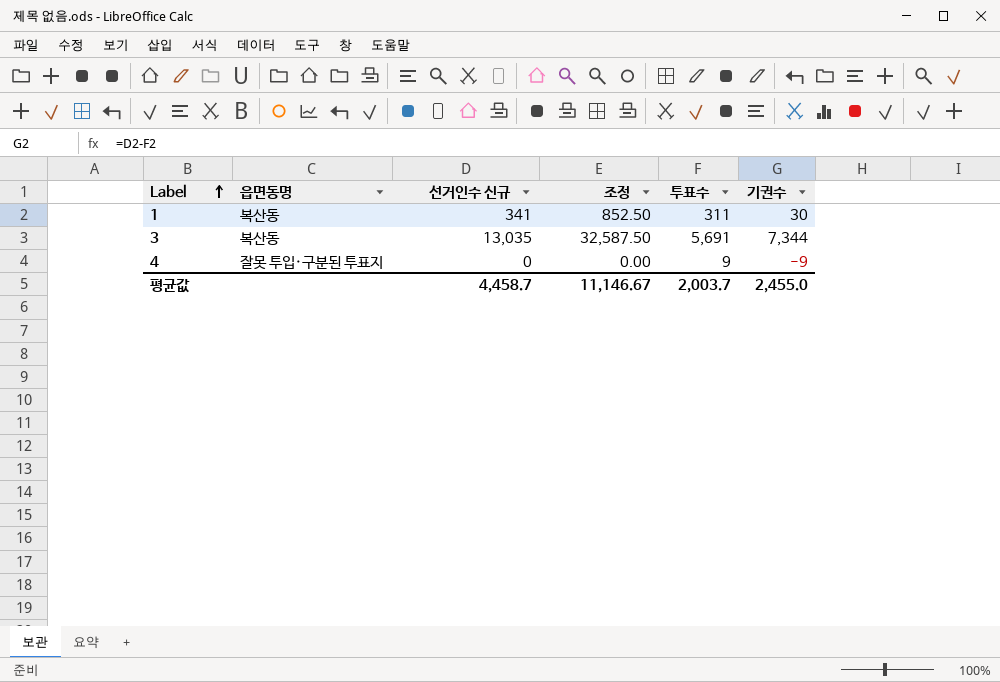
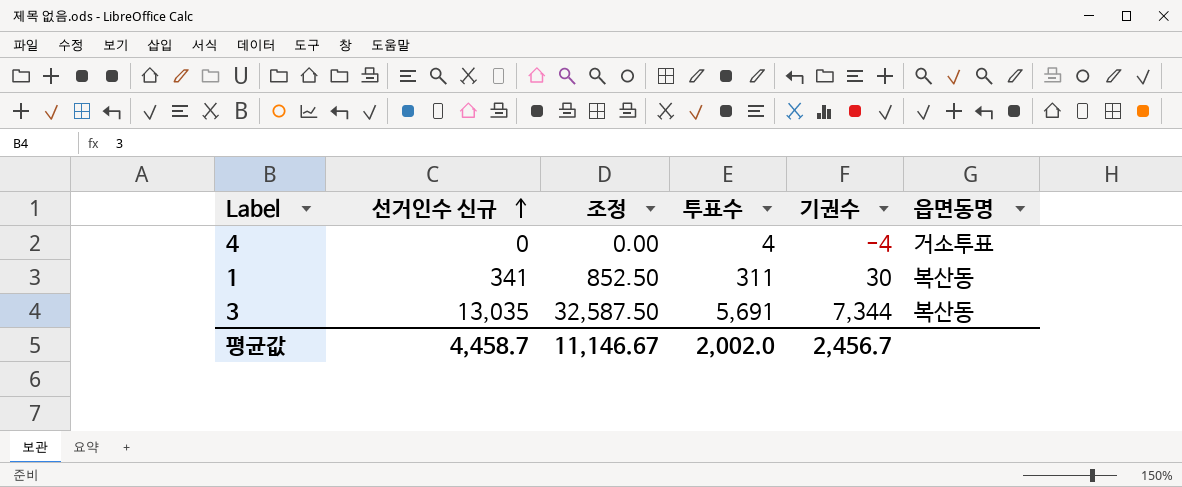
row order: Label ascending -> 선거인수 신규 ascending
column 읍면동명 | position: 2 -> 6
4 | 투표수: 9 -> 4
4 | 기권수: -9 -> -4
4 | 읍면동명: 잘못 투입·구분된 투표지 -> 거소투표
평균값 | 투표수: 2,003.7 -> 2,002.0
평균값 | 기권수: 2,455.0 -> 2,456.7

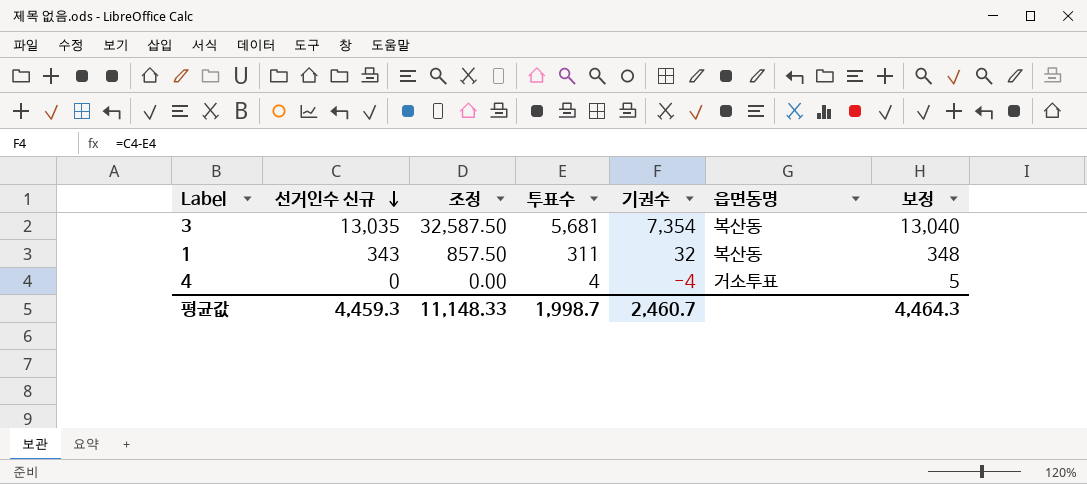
row order: 선거인수 신규 ascending -> 선거인수 신규 descending
column 보정 | formula: none -> [선거인수 신규] + 5
3 | 투표수: 5,691 -> 5,681
3 | 기권수: 7,344 -> 7,354
1 | 선거인수 신규: 341 -> 343
1 | 조정: 852.50 -> 857.50
1 | 기권수: 30 -> 32
평균값 | 선거인수 신규: 4,458.7 -> 4,459.3
평균값 | 조정: 11,146.67 -> 11,148.33
평균값 | 투표수: 2,002.0 -> 1,998.7
평균값 | 기권수: 2,456.7 -> 2,460.7

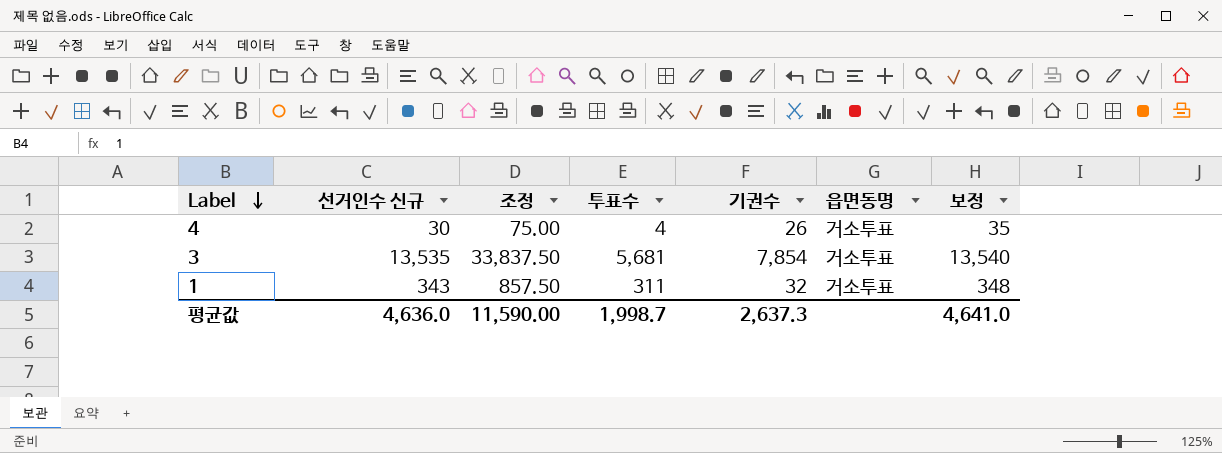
row order: 선거인수 신규 descending -> Label descending
4 | 선거인수 신규: 0 -> 30
4 | 조정: 0.00 -> 75.00
4 | 기권수: -4 -> 26
4 | 보정: 5 -> 35
3 | 선거인수 신규: 13,035 -> 13,535
3 | 조정: 32,587.50 -> 33,837.50
3 | 기권수: 7,354 -> 7,854
3 | 읍면동명: 복산동 -> 거소투표
3 | 보정: 13,040 -> 13,540
1 | 읍면동명: 복산동 -> 거소투표
평균값 | 선거인수 신규: 4,459.3 -> 4,636.0
평균값 | 조정: 11,148.33 -> 11,590.00
평균값 | 기권수: 2,460.7 -> 2,637.3
평균값 | 보정: 4,464.3 -> 4,641.0

